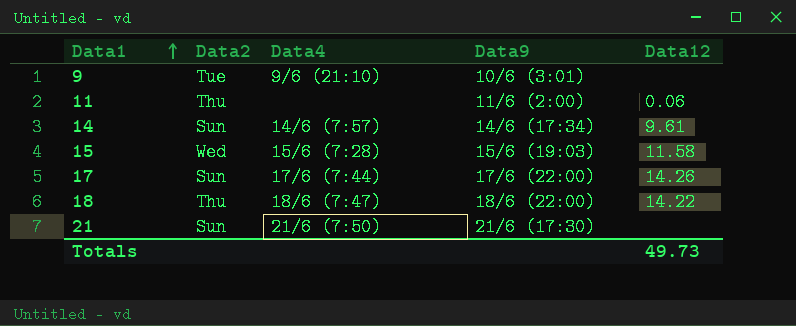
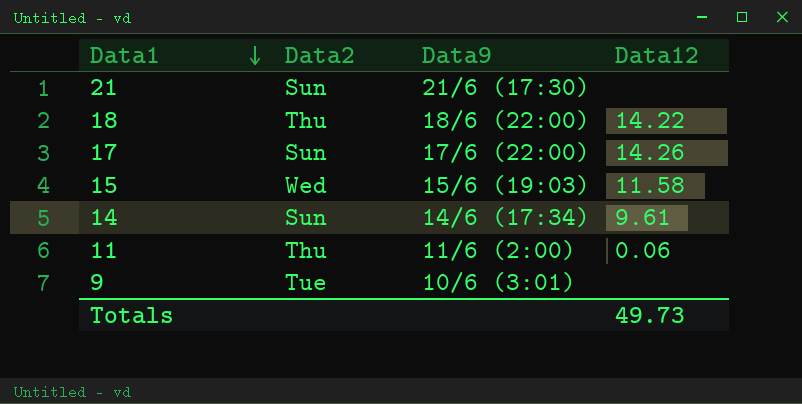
row order: Data1 ascending -> Data1 descending
column Data4 | position: 3 -> none

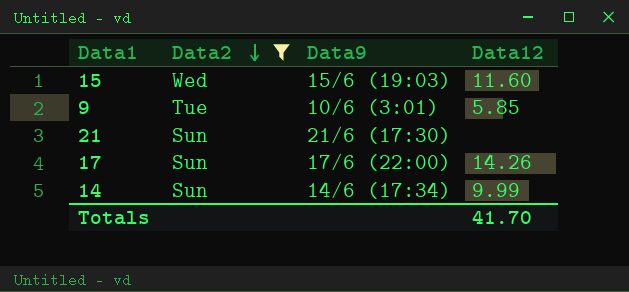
filter: none -> Data2 != Thu
row order: Data1 descending -> Data2 descending
15 | Data12: 11.58 -> 11.60
9 | Data12: none -> 5.85
14 | Data12: 9.61 -> 9.99
Totals | Data12: 49.73 -> 41.70

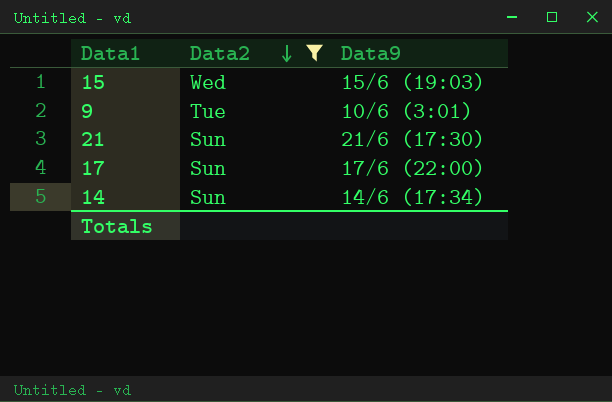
column Data12 | position: 4 -> none

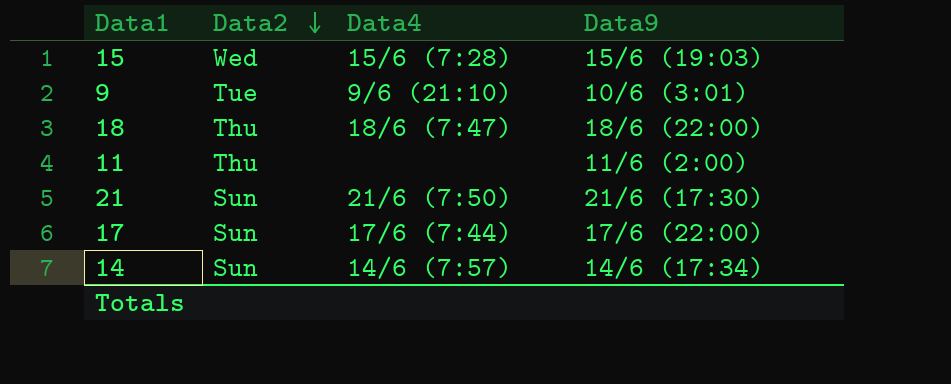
filter: Data2 != Thu -> none
column Data4 | position: none -> 3

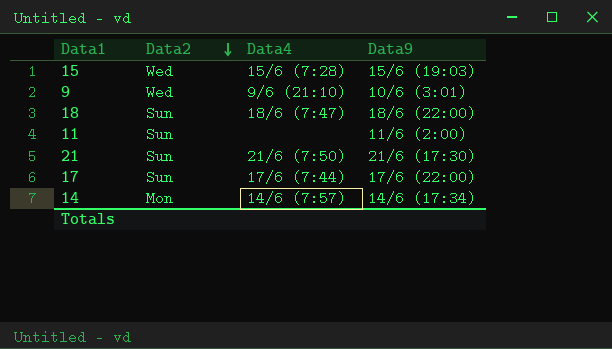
9 | Data2: Tue -> Wed
18 | Data2: Thu -> Sun
11 | Data2: Thu -> Sun
14 | Data2: Sun -> Mon

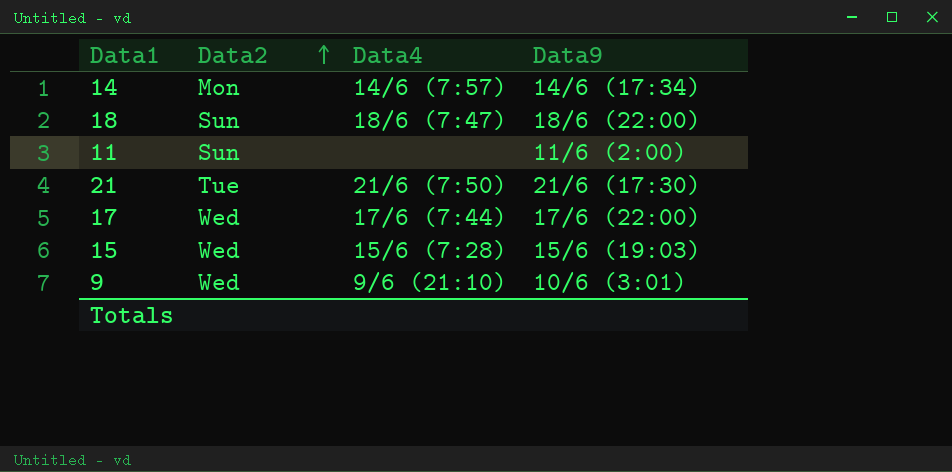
row order: Data2 descending -> Data2 ascending
21 | Data2: Sun -> Tue
17 | Data2: Sun -> Wed

